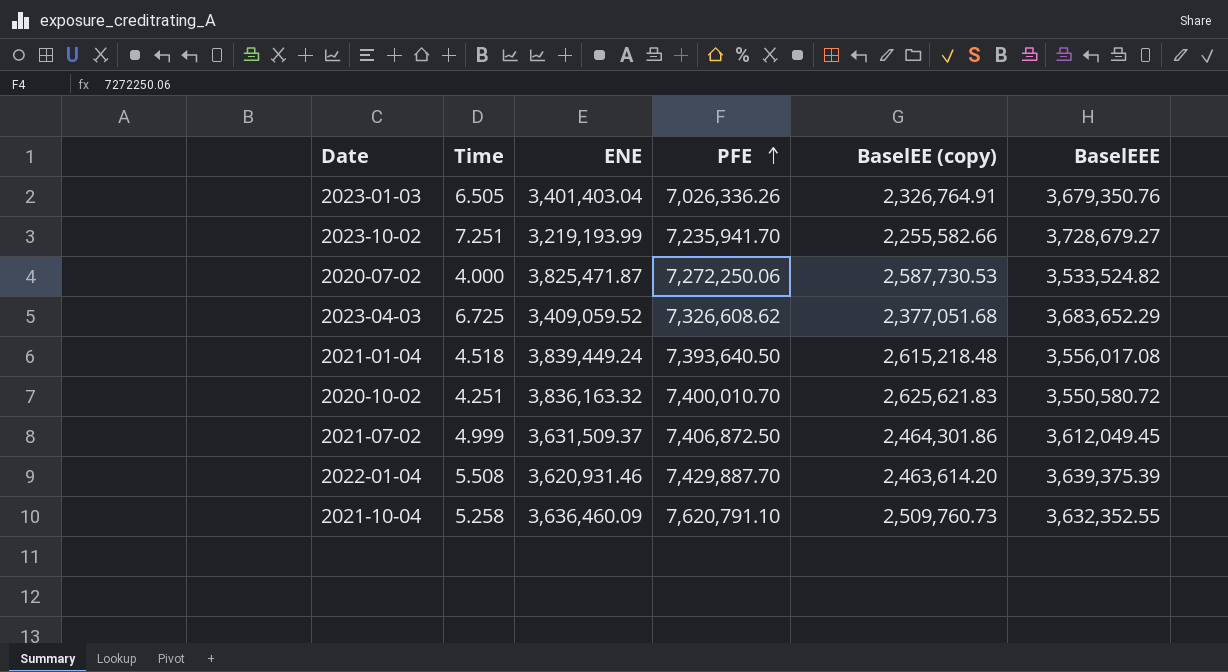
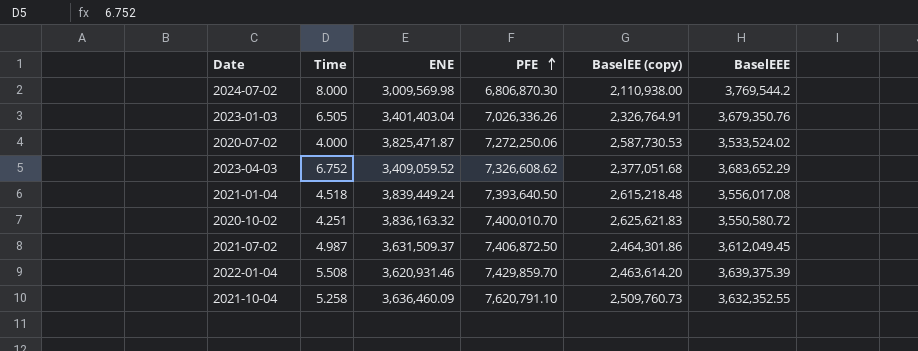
row 2023-10-02: 7.251 | 3,219,193.99 | 7,235,941.70 | 2,255,582.66 | 3,728,679.27 -> none
row 2024-07-02: none -> 8.000 | 3,009,569.98 | 6,806,870.30 | 2,110,938.00 | 3,769,544.2
2020-07-02 | BaselEEE: 3,533,524.82 -> 3,533,524.02
2023-04-03 | Time: 6.725 -> 6.752
2021-07-02 | Time: 4.999 -> 4.987
2022-01-04 | PFE: 7,429,887.70 -> 7,429,859.70

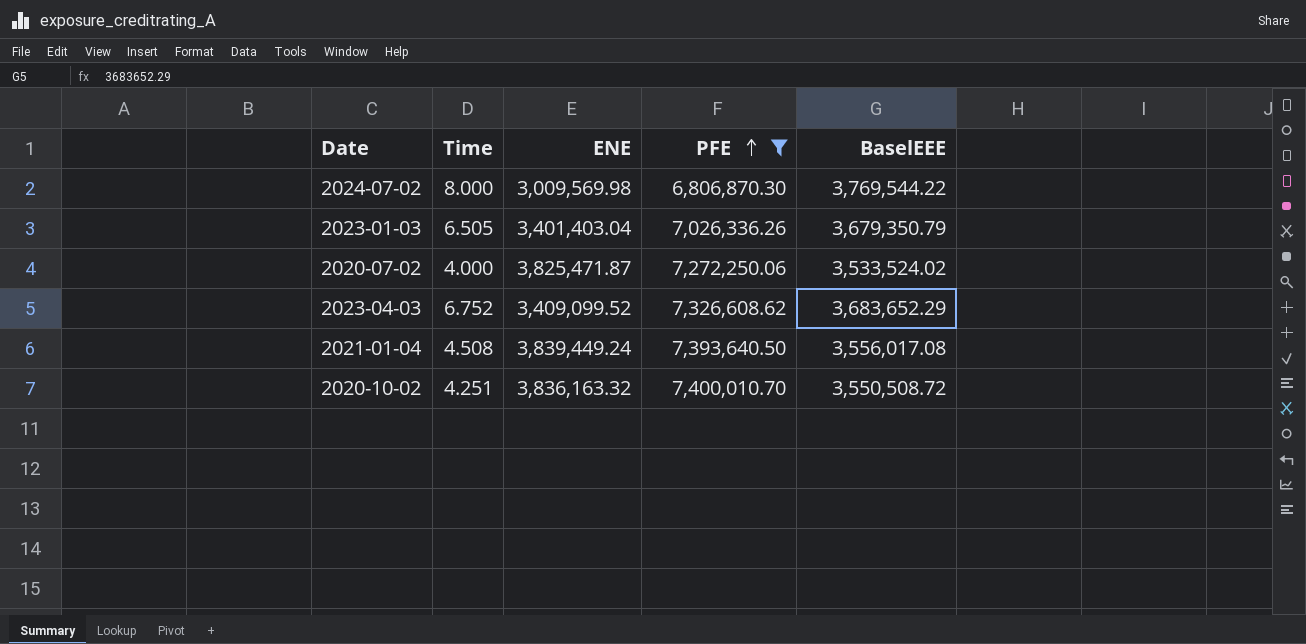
filter: none -> PFE <= 7,400,010.70
column BaselEE (copy) | position: 5 -> none
2024-07-02 | BaselEEE: 3,769,544.2 -> 3,769,544.22
2023-01-03 | BaselEEE: 3,679,350.76 -> 3,679,350.79
2023-04-03 | ENE: 3,409,059.52 -> 3,409,099.52
2021-01-04 | Time: 4.518 -> 4.508
2020-10-02 | BaselEEE: 3,550,580.72 -> 3,550,508.72

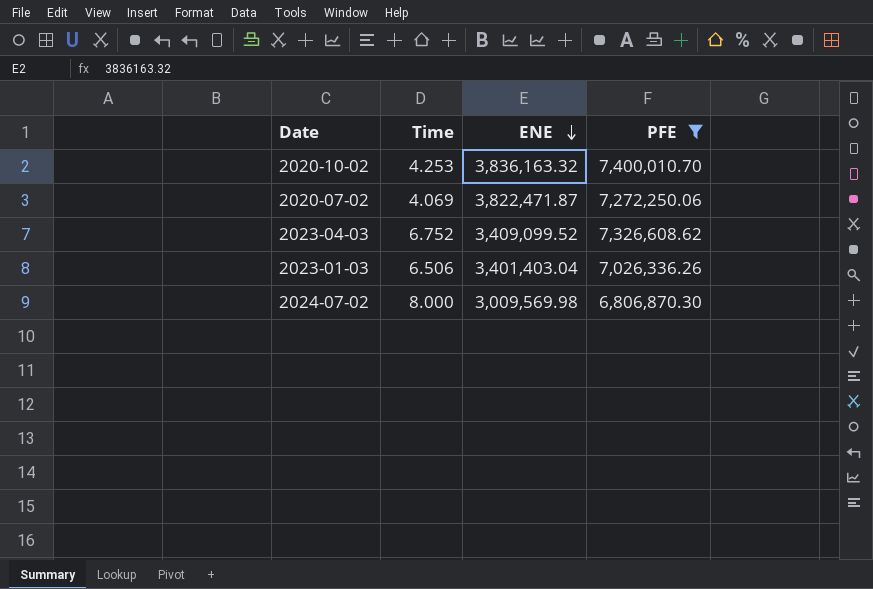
row order: PFE ascending -> ENE descending
column BaselEEE | position: 5 -> none
row 2021-01-04: 4.508 | 3,839,449.24 | 7,393,640.50 | 3,556,017.08 -> none
2020-10-02 | Time: 4.251 -> 4.253
2020-07-02 | Time: 4.000 -> 4.069
2020-07-02 | ENE: 3,825,471.87 -> 3,822,471.87
2023-01-03 | Time: 6.505 -> 6.506

